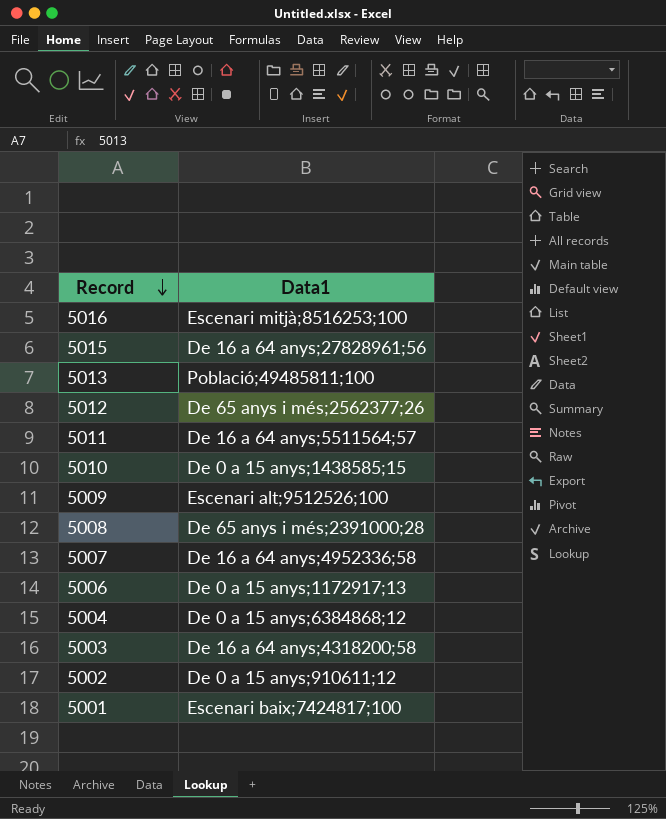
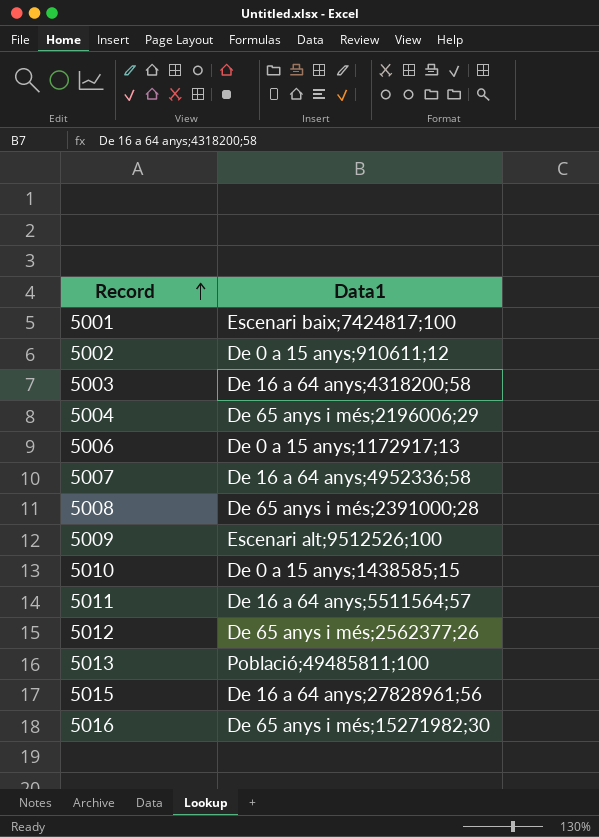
row order: Record descending -> Record ascending
5004 | Data1: De 0 a 15 anys;6384868;12 -> De 65 anys i més;2196006;29
5016 | Data1: Escenari mitjà;8516253;100 -> De 65 anys i més;15271982;30

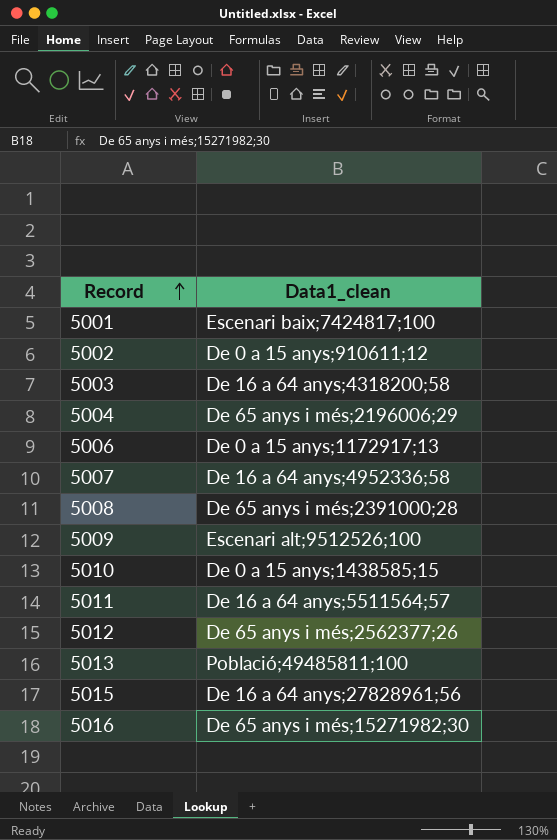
column name: Data1 -> Data1_clean

